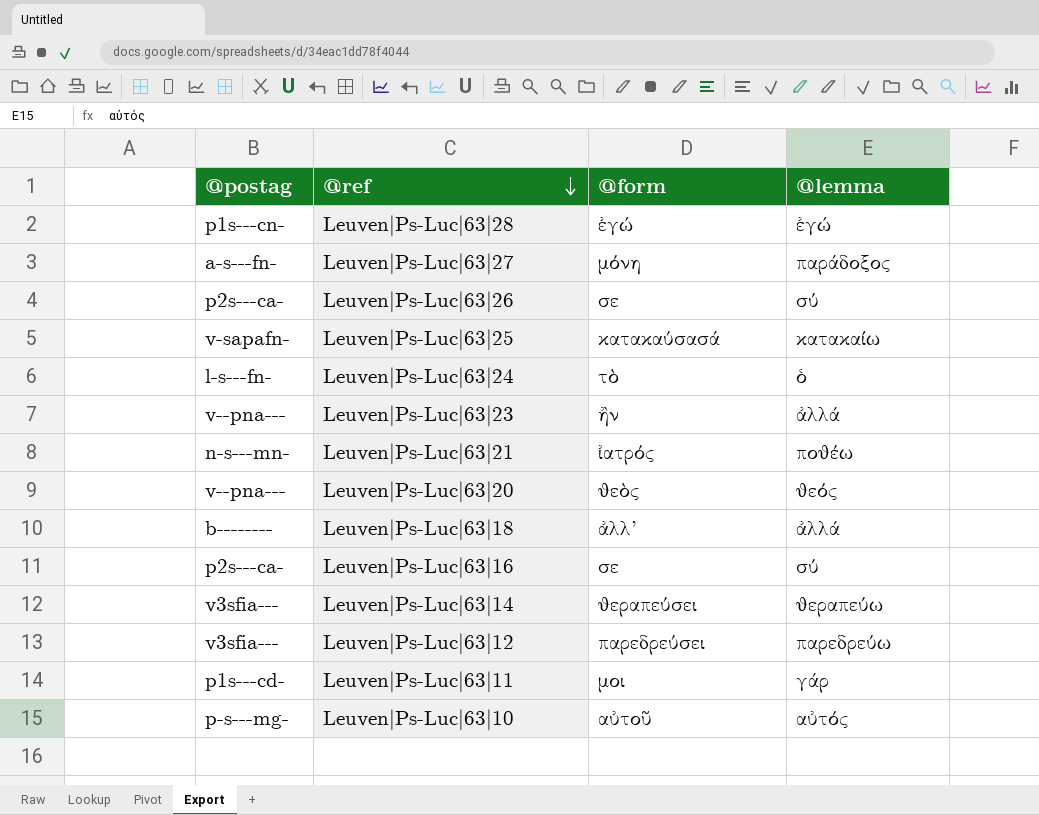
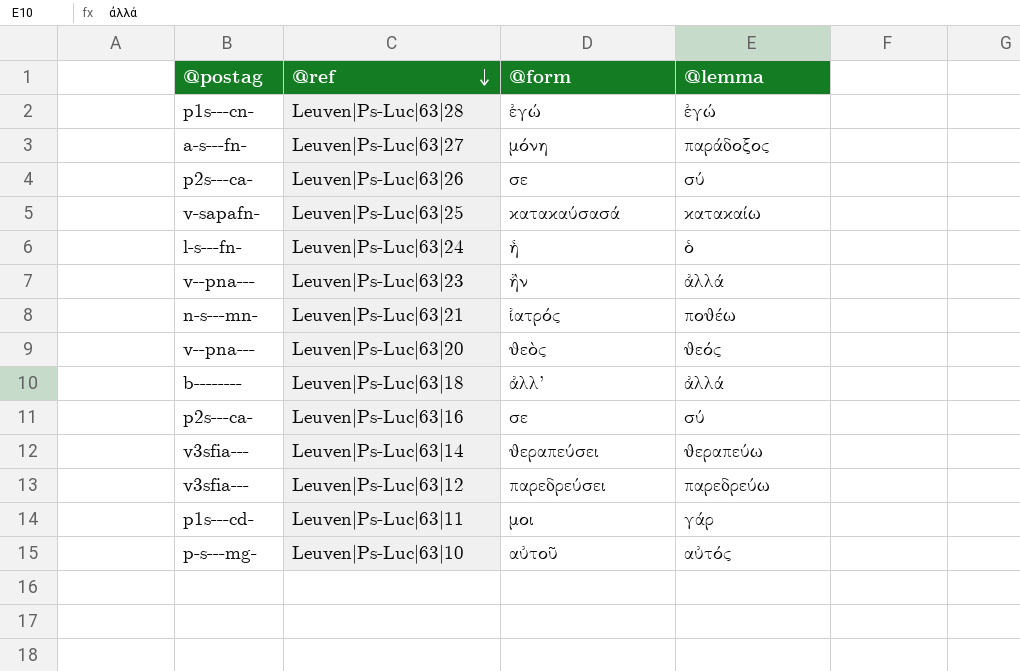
Leuven|Ps-Luc|63|24 | @form: τὸ -> ἡ

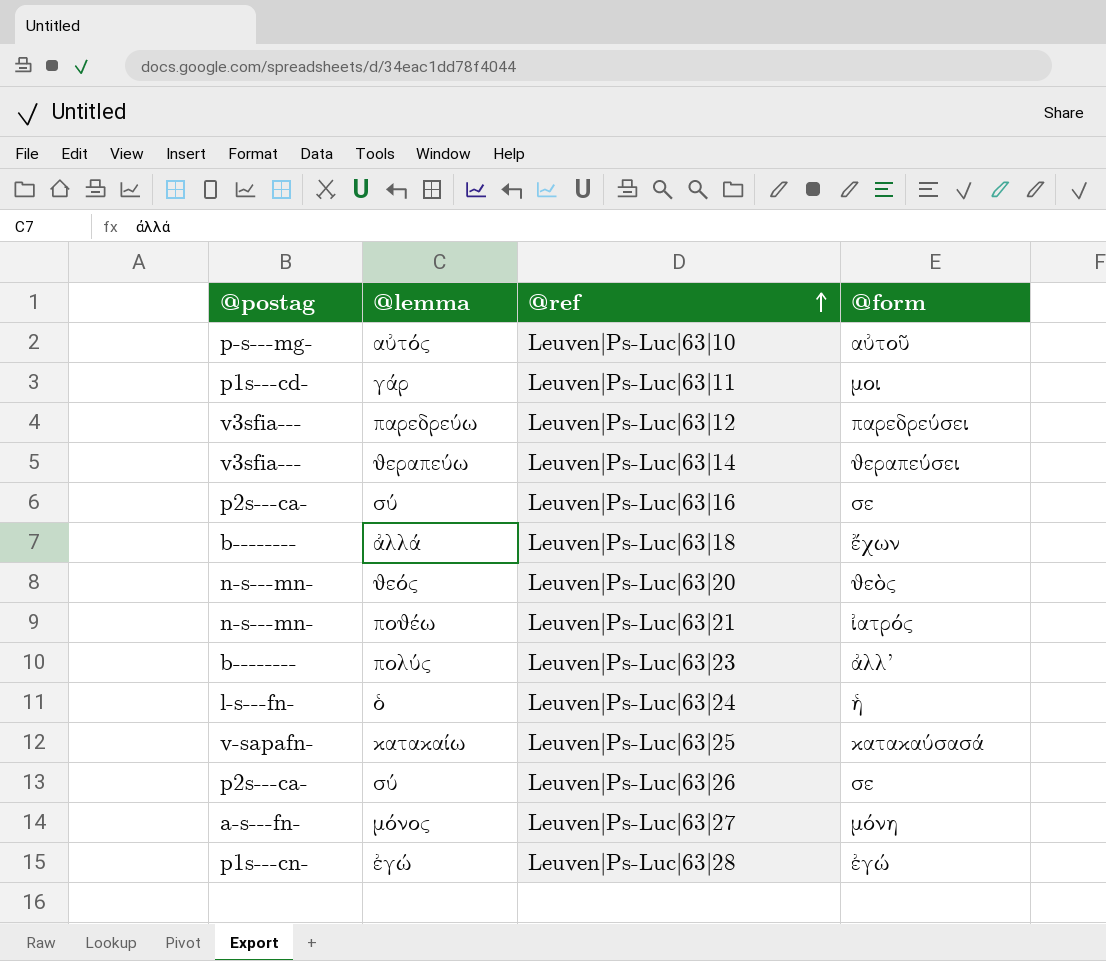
row order: @ref descending -> @ref ascending
column @lemma | position: 4 -> 2
Leuven|Ps-Luc|63|18 | @form: ἀλλ’ -> ἔχων
Leuven|Ps-Luc|63|20 | @postag: v--pna--- -> n-s---mn-
Leuven|Ps-Luc|63|23 | @postag: v--pna--- -> b--------
Leuven|Ps-Luc|63|23 | @lemma: ἀλλά -> πολύς
Leuven|Ps-Luc|63|23 | @form: ἢν -> ἀλλ’
Leuven|Ps-Luc|63|27 | @lemma: παράδοξος -> μόνος

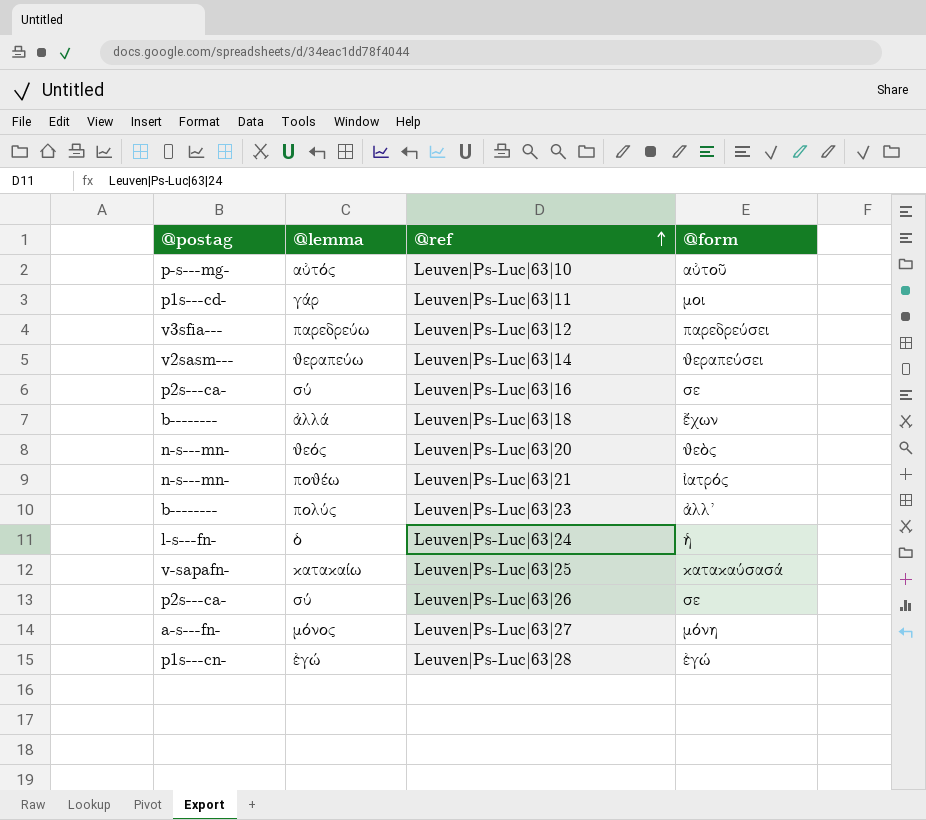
Leuven|Ps-Luc|63|14 | @postag: v3sfia--- -> v2sasm---

